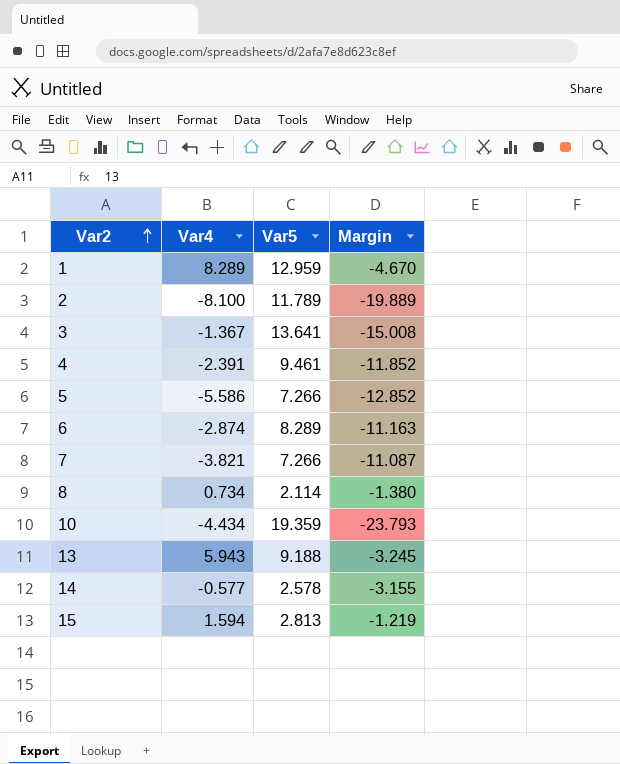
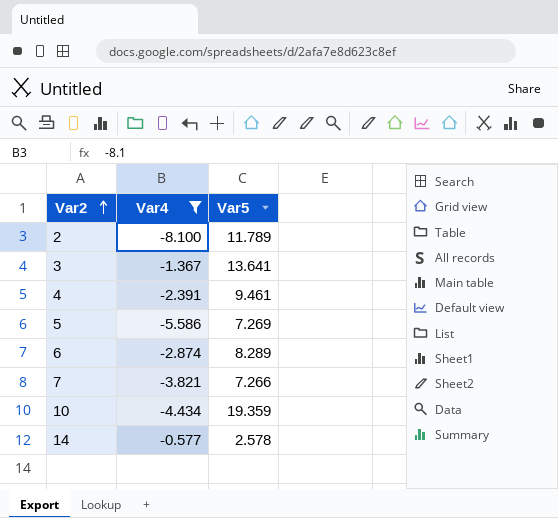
filter: none -> Var4 <= -0.577
column Margin | formula: [Var4] - [Var5] -> none
5 | Var5: 7.266 -> 7.269

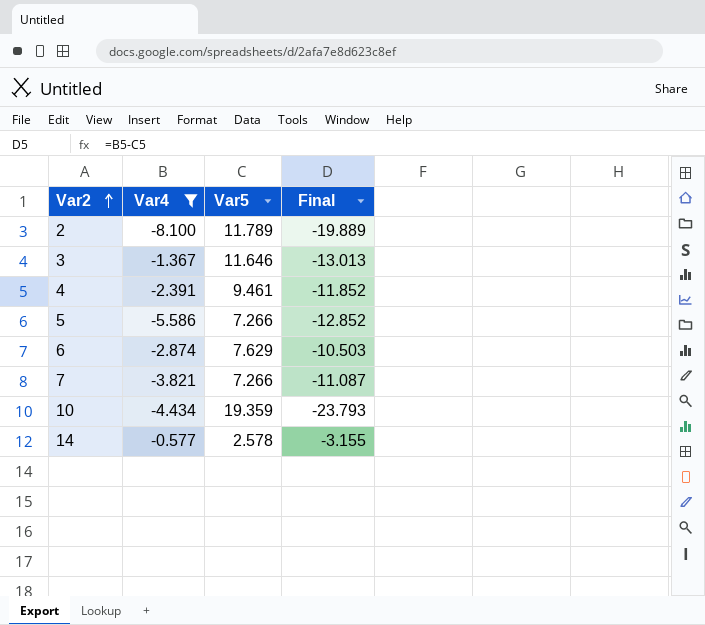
column Final | formula: none -> [Var4] - [Var5]
3 | Var5: 13.641 -> 11.646
5 | Var5: 7.269 -> 7.266
6 | Var5: 8.289 -> 7.629

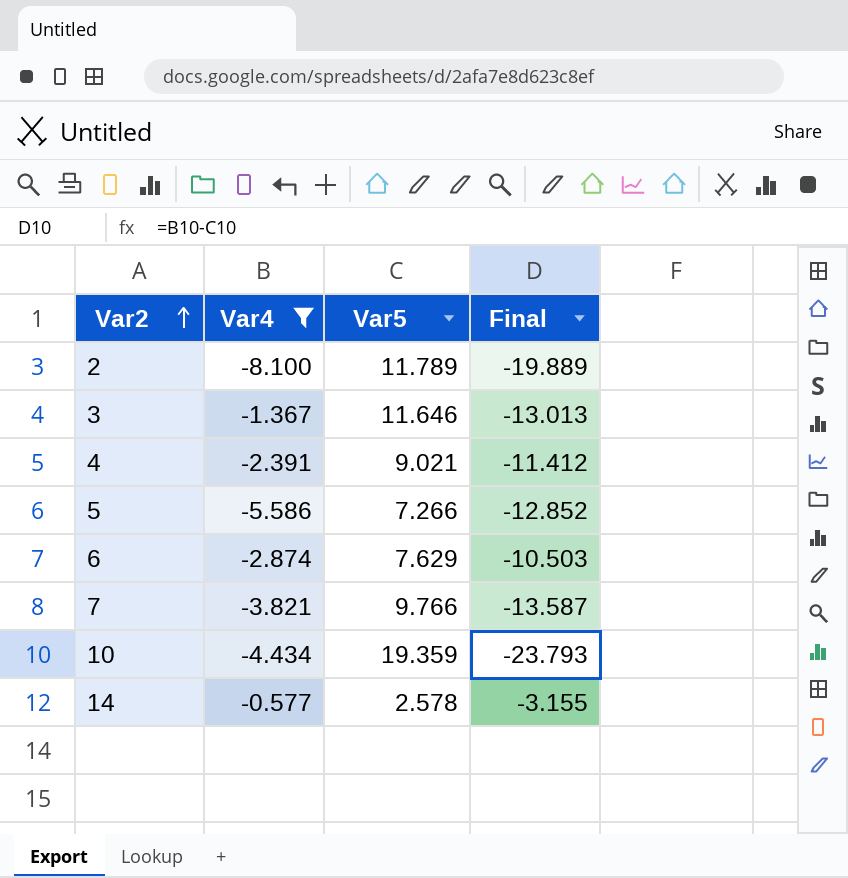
4 | Var5: 9.461 -> 9.021
4 | Final: -11.852 -> -11.412
7 | Var5: 7.266 -> 9.766
7 | Final: -11.087 -> -13.587

